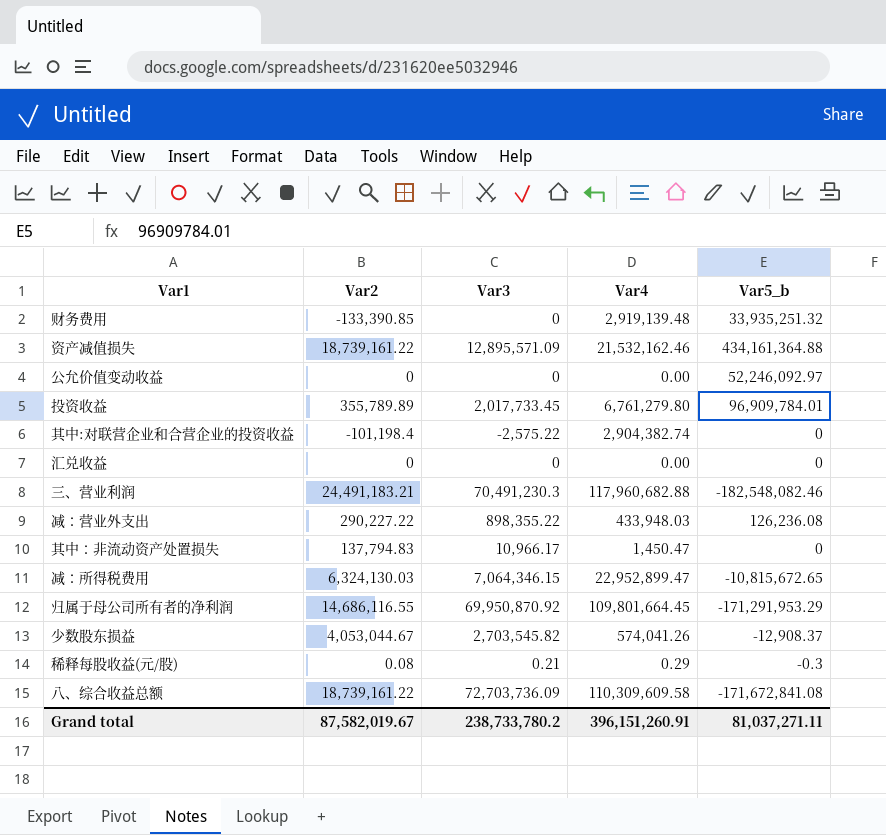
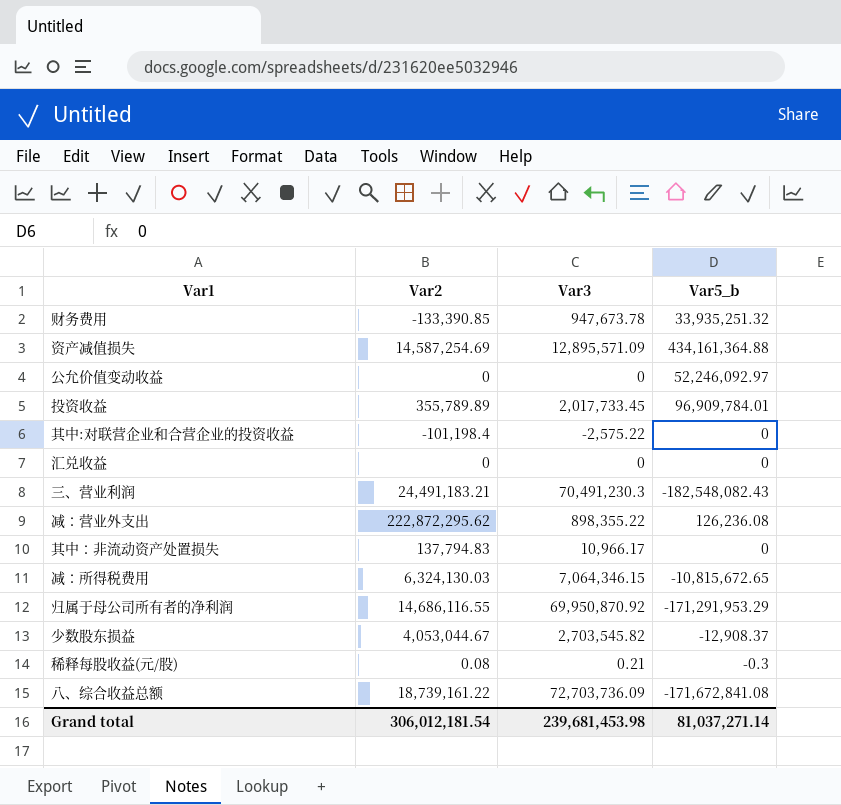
column Var4 | position: 4 -> none
财务费用 | Var3: 0 -> 947,673.78
资产减值损失 | Var2: 18,739,161.22 -> 14,587,254.69
三、营业利润 | Var5_b: -182,548,082.46 -> -182,548,082.43
减：营业外支出 | Var2: 290,227.22 -> 222,872,295.62
Grand total | Var2: 87,582,019.67 -> 306,012,181.54
Grand total | Var3: 238,733,780.2 -> 239,681,453.98
Grand total | Var5_b: 81,037,271.11 -> 81,037,271.14

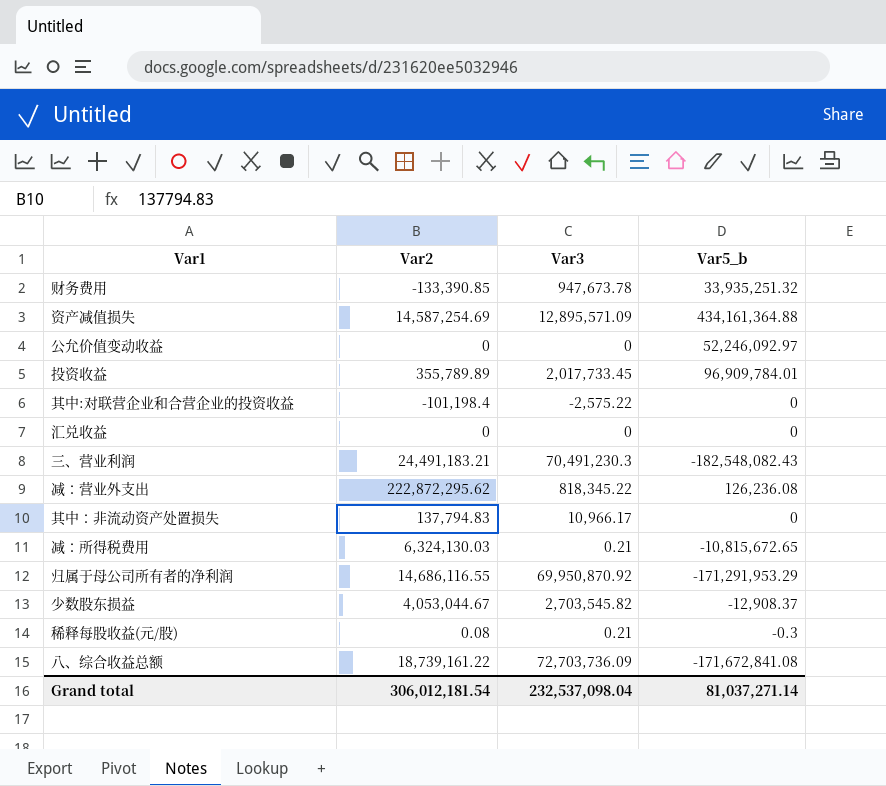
减：营业外支出 | Var3: 898,355.22 -> 818,345.22
减：所得税费用 | Var3: 7,064,346.15 -> 0.21
Grand total | Var3: 239,681,453.98 -> 232,537,098.04

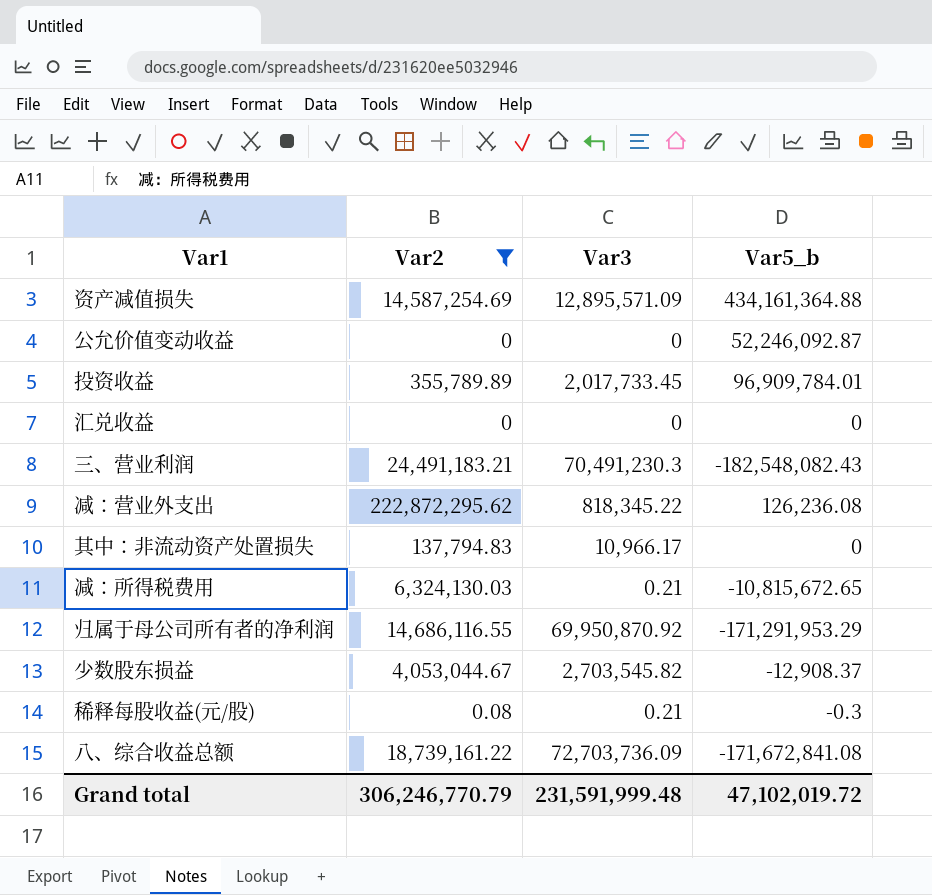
filter: none -> Var2 >= 0
公允价值变动收益 | Var5_b: 52,246,092.97 -> 52,246,092.87
Grand total | Var2: 306,012,181.54 -> 306,246,770.79
Grand total | Var3: 232,537,098.04 -> 231,591,999.48
Grand total | Var5_b: 81,037,271.14 -> 47,102,019.72

